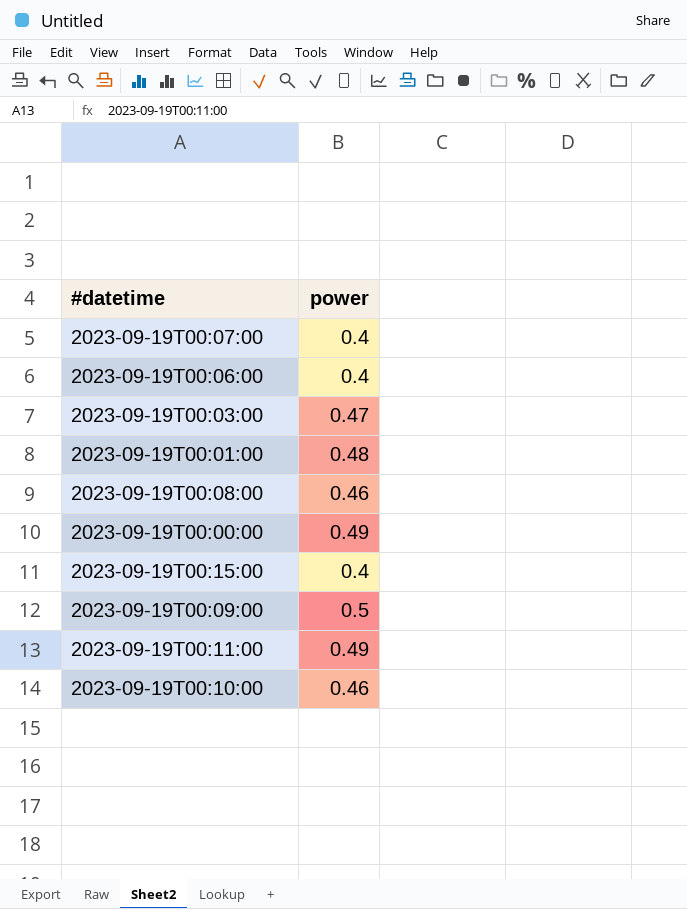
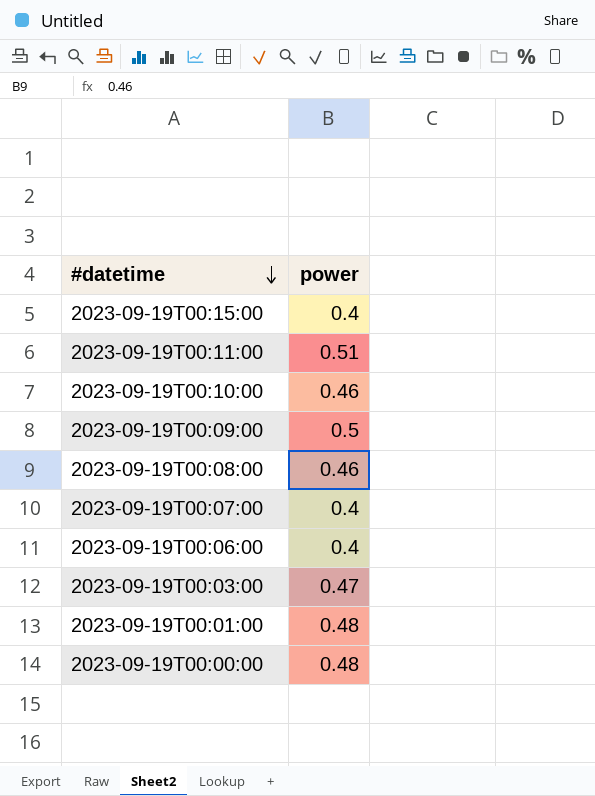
row order: none -> #datetime descending
2023-09-19T00:11:00 | power: 0.49 -> 0.51
2023-09-19T00:00:00 | power: 0.49 -> 0.48

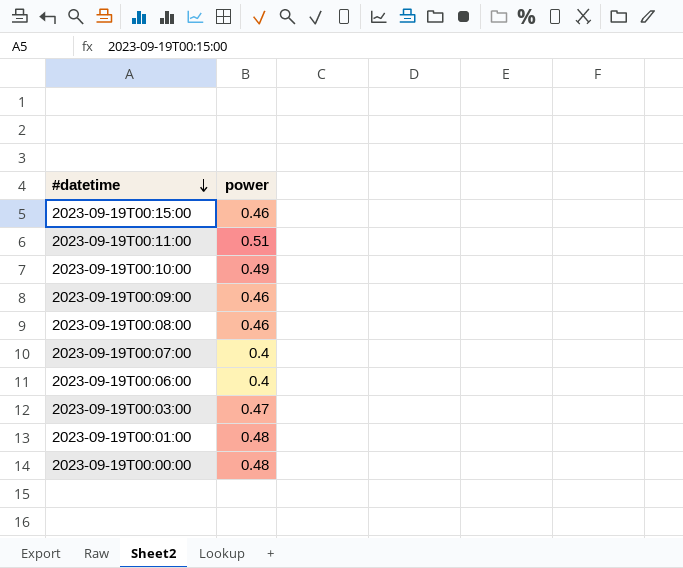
2023-09-19T00:15:00 | power: 0.4 -> 0.46
2023-09-19T00:10:00 | power: 0.46 -> 0.49
2023-09-19T00:09:00 | power: 0.5 -> 0.46

